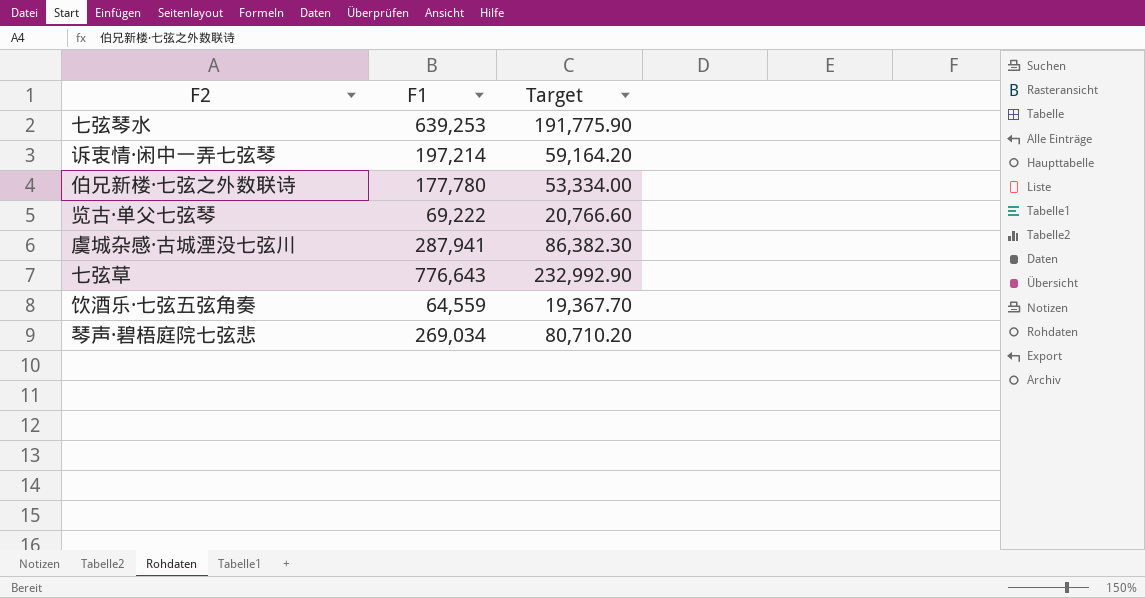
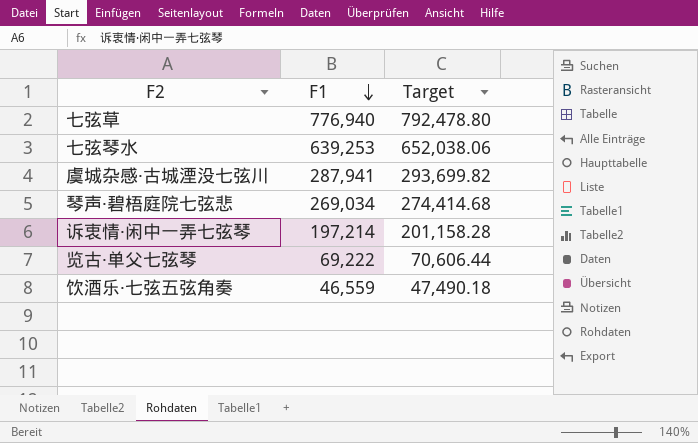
row order: none -> F1 descending
column Target | formula: [F1] * 0.3 -> [F1] * 1.02
row 伯兄新楼·七弦之外数联诗: 177,780 | 53,334.00 -> none
七弦草 | F1: 776,643 -> 776,940
饮酒乐·七弦五弦角奏 | F1: 64,559 -> 46,559

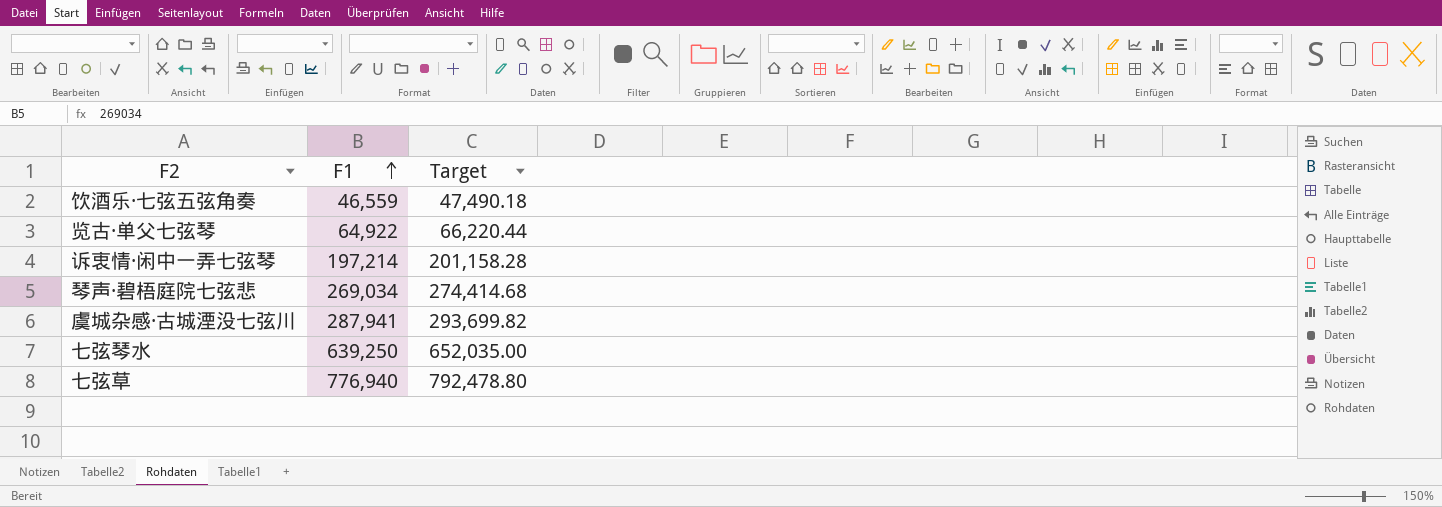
row order: F1 descending -> F1 ascending
览古·单父七弦琴 | F1: 69,222 -> 64,922
览古·单父七弦琴 | Target: 70,606.44 -> 66,220.44
七弦琴水 | F1: 639,253 -> 639,250
七弦琴水 | Target: 652,038.06 -> 652,035.00

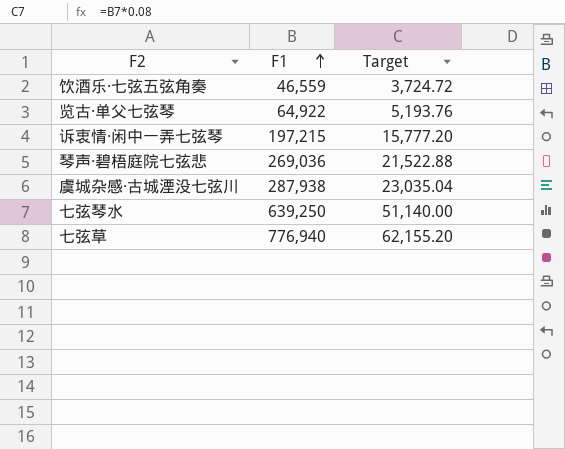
column Target | formula: [F1] * 1.02 -> [F1] * 0.08
诉衷情·闲中一弄七弦琴 | F1: 197,214 -> 197,215
琴声·碧梧庭院七弦悲 | F1: 269,034 -> 269,036
虞城杂感·古城湮没七弦川 | F1: 287,941 -> 287,938

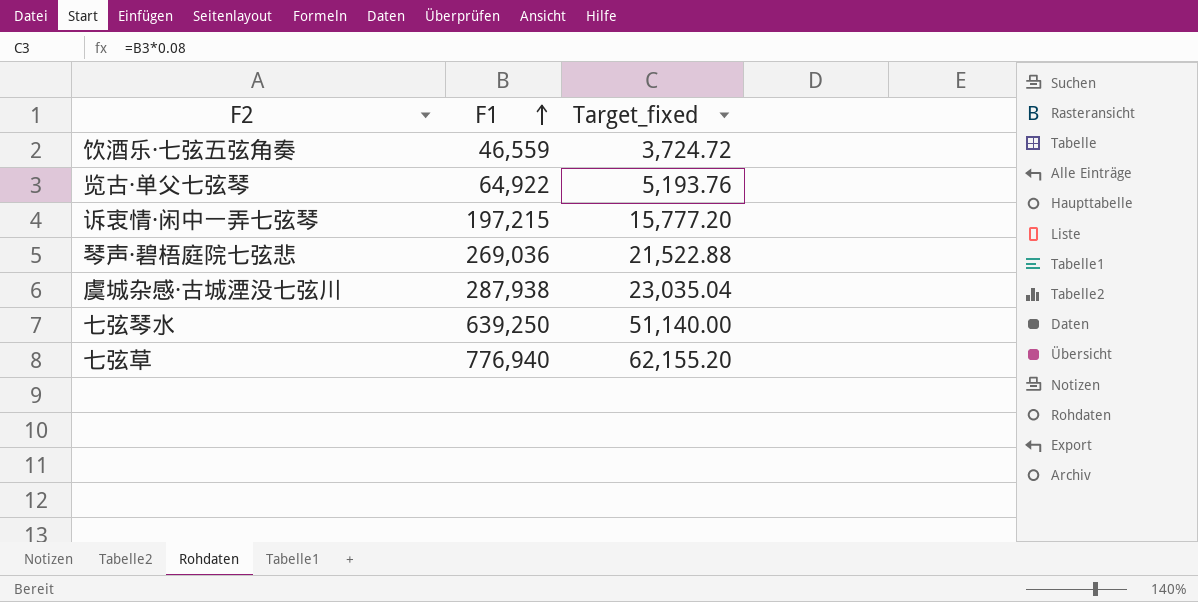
column name: Target -> Target_fixed

